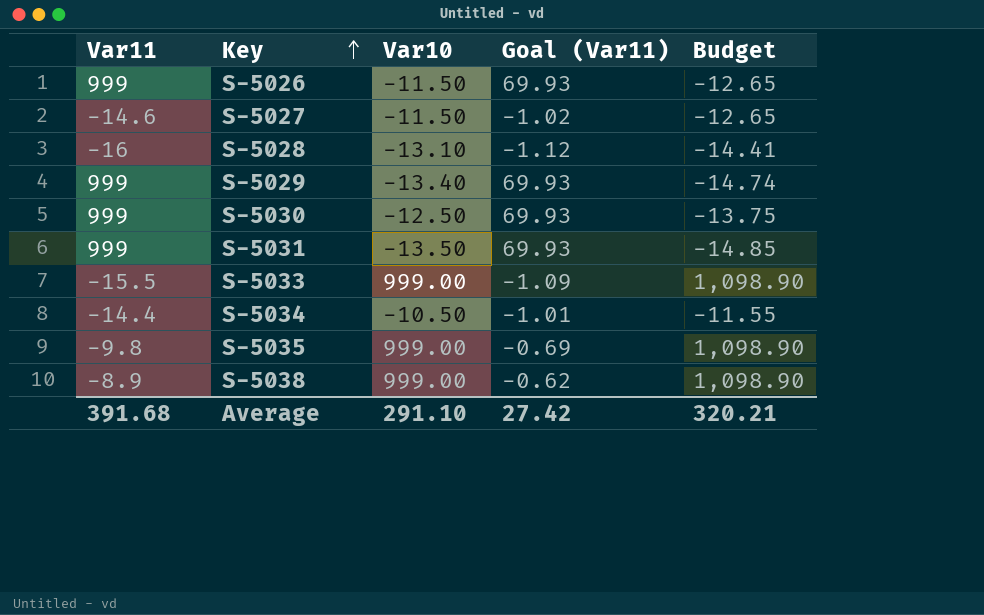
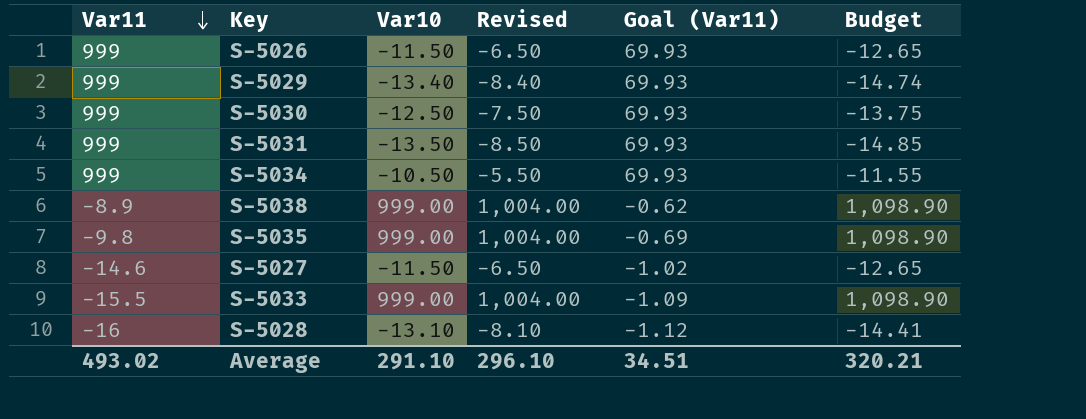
row order: Key ascending -> Var11 descending
column Revised | formula: none -> [Var10] + 5
S-5034 | Var11: -14.4 -> 999
S-5034 | Goal (Var11): -1.01 -> 69.93
Average | Var11: 391.68 -> 493.02
Average | Goal (Var11): 27.42 -> 34.51

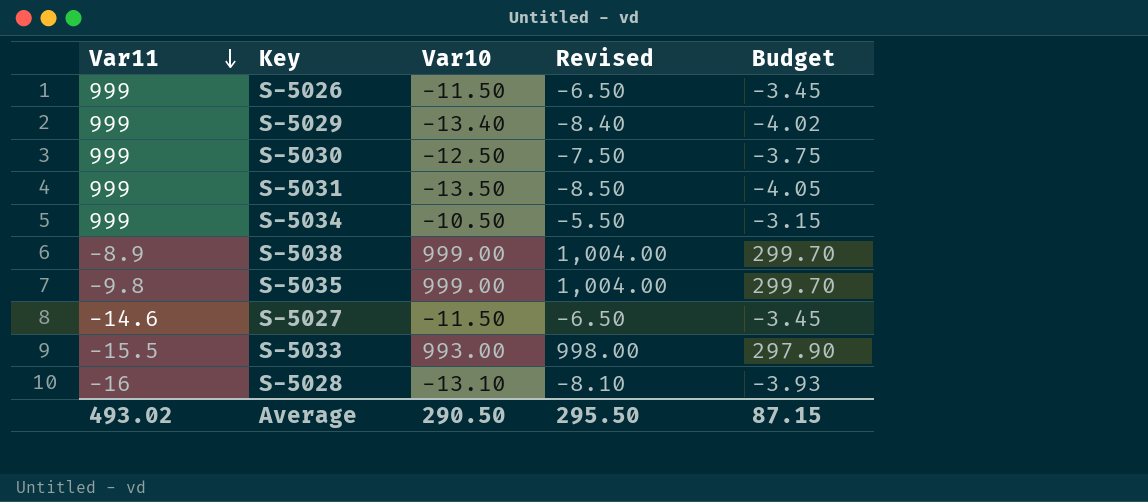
column Goal (Var11) | formula: [Var11] * 0.07 -> none
column Budget | formula: [Var10] * 1.1 -> [Var10] * 0.3
S-5033 | Var10: 999.00 -> 993.00
S-5033 | Revised: 1,004.00 -> 998.00
Average | Var10: 291.10 -> 290.50
Average | Revised: 296.10 -> 295.50
Average | Budget: 320.21 -> 87.15

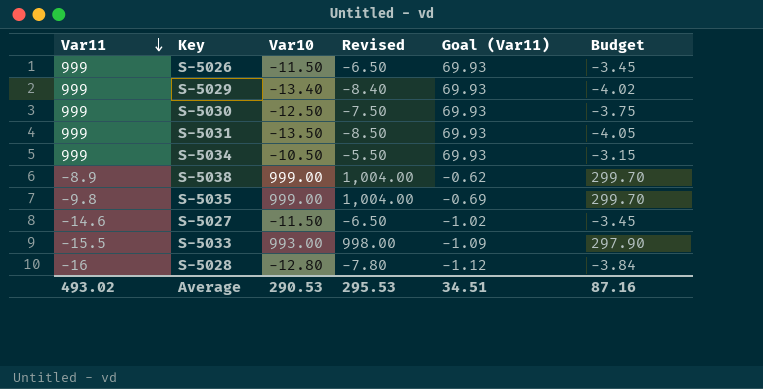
column Goal (Var11) | formula: none -> [Var11] * 0.07
S-5028 | Var10: -13.10 -> -12.80
S-5028 | Revised: -8.10 -> -7.80
S-5028 | Budget: -3.93 -> -3.84
Average | Var10: 290.50 -> 290.53
Average | Revised: 295.50 -> 295.53
Average | Budget: 87.15 -> 87.16

